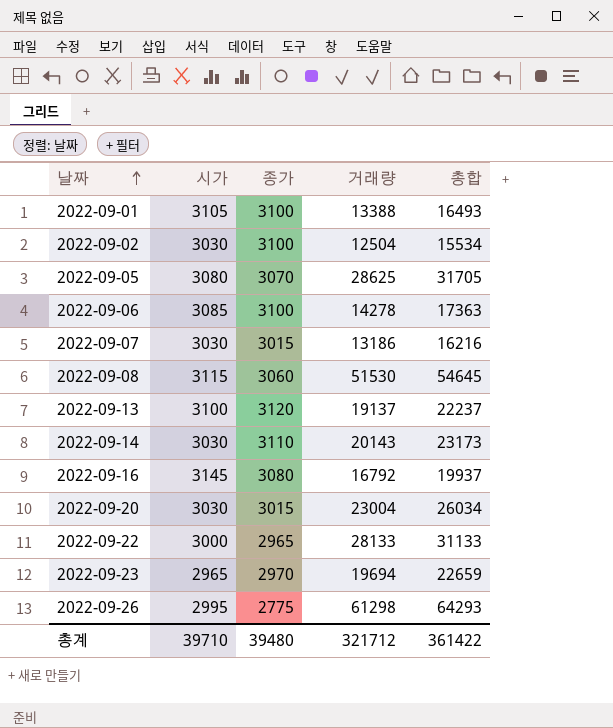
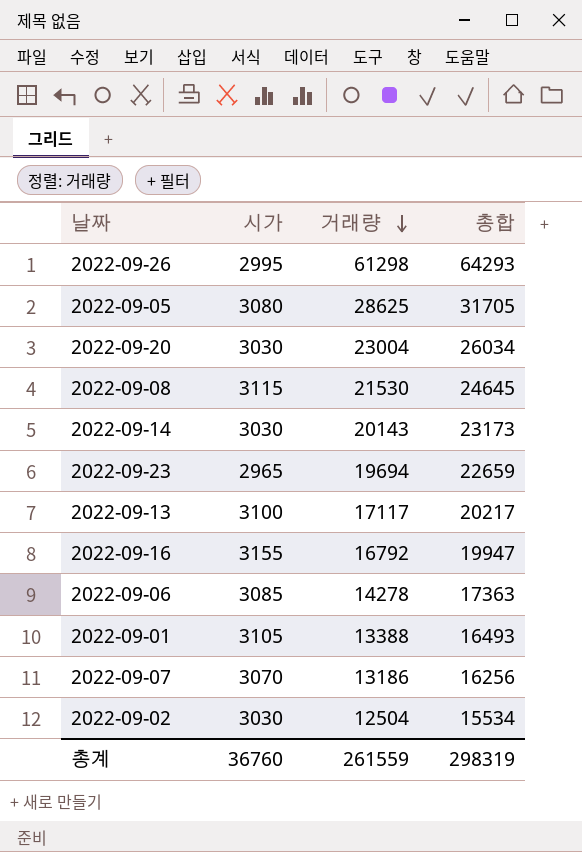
row order: 날짜 ascending -> 거래량 descending
column 종가 | position: 3 -> none
row 2022-09-22: 3000 | 2965 | 28133 | 31133 -> none
2022-09-08 | 거래량: 51530 -> 21530
2022-09-08 | 총합: 54645 -> 24645
2022-09-13 | 거래량: 19137 -> 17117
2022-09-13 | 총합: 22237 -> 20217
2022-09-16 | 시가: 3145 -> 3155
2022-09-16 | 총합: 19937 -> 19947
2022-09-07 | 시가: 3030 -> 3070
2022-09-07 | 총합: 16216 -> 16256
총계 | 시가: 39710 -> 36760
총계 | 거래량: 321712 -> 261559
총계 | 총합: 361422 -> 298319

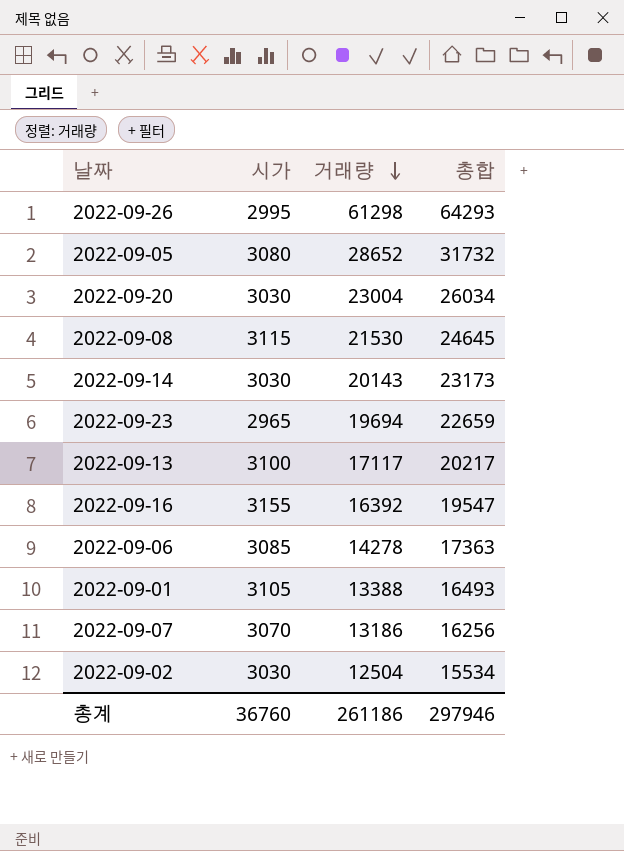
2022-09-05 | 거래량: 28625 -> 28652
2022-09-05 | 총합: 31705 -> 31732
2022-09-16 | 거래량: 16792 -> 16392
2022-09-16 | 총합: 19947 -> 19547
총계 | 거래량: 261559 -> 261186
총계 | 총합: 298319 -> 297946

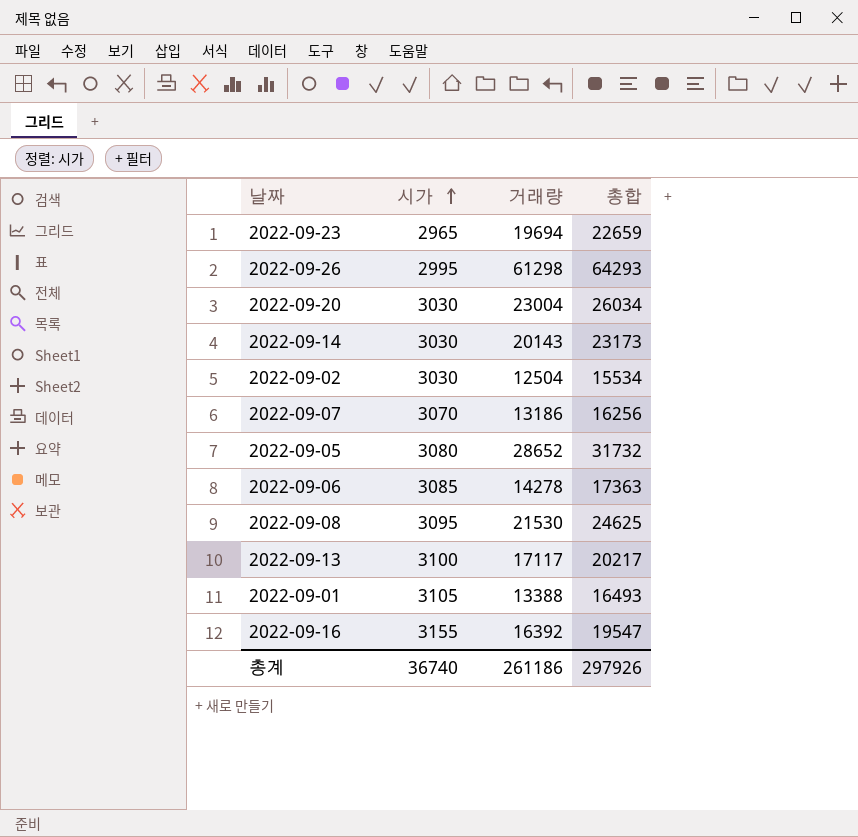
row order: 거래량 descending -> 시가 ascending
2022-09-08 | 시가: 3115 -> 3095
2022-09-08 | 총합: 24645 -> 24625
총계 | 시가: 36760 -> 36740
총계 | 총합: 297946 -> 297926

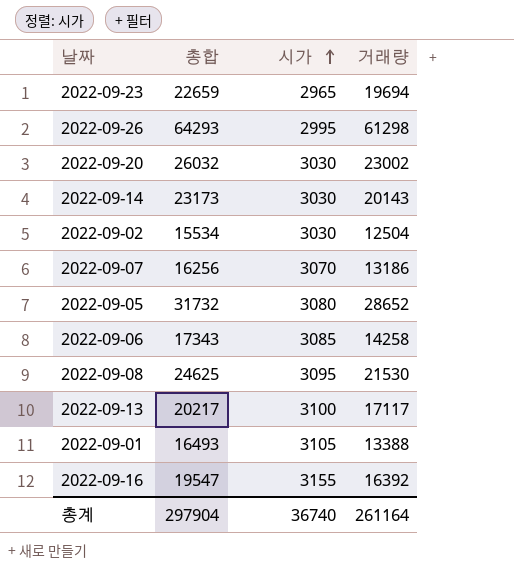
column 총합 | position: 4 -> 2
2022-09-20 | 총합: 26034 -> 26032
2022-09-20 | 거래량: 23004 -> 23002
2022-09-06 | 총합: 17363 -> 17343
2022-09-06 | 거래량: 14278 -> 14258
총계 | 총합: 297926 -> 297904
총계 | 거래량: 261186 -> 261164

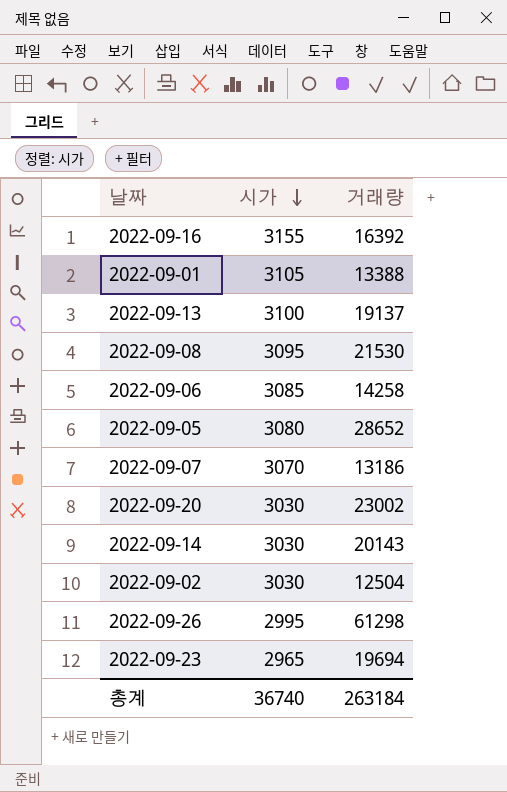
row order: 시가 ascending -> 시가 descending
column 총합 | formula: [시가] + [거래량] -> none
2022-09-13 | 거래량: 17117 -> 19137
총계 | 거래량: 261164 -> 263184

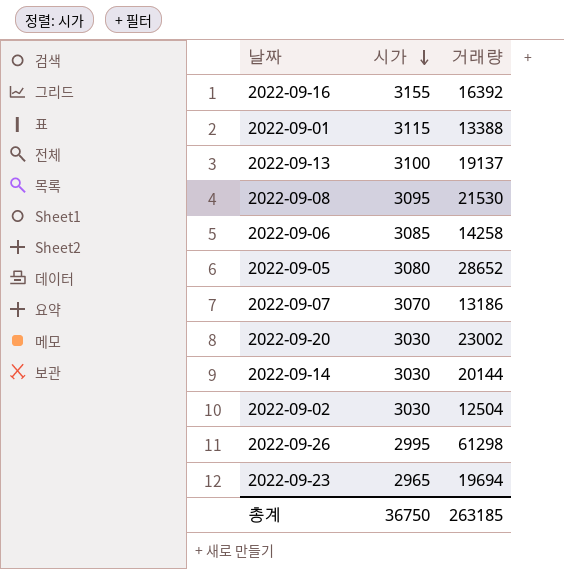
2022-09-01 | 시가: 3105 -> 3115
2022-09-14 | 거래량: 20143 -> 20144
총계 | 시가: 36740 -> 36750
총계 | 거래량: 263184 -> 263185

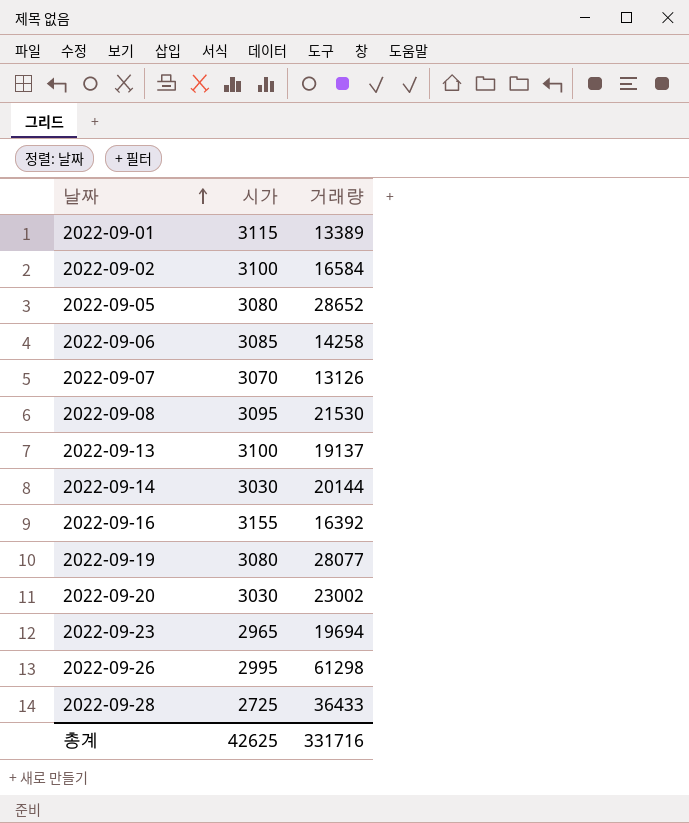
row order: 시가 descending -> 날짜 ascending
2022-09-01 | 거래량: 13388 -> 13389
2022-09-02 | 시가: 3030 -> 3100
2022-09-02 | 거래량: 12504 -> 16584
2022-09-07 | 거래량: 13186 -> 13126
row 2022-09-19: none -> 3080 | 28077
row 2022-09-28: none -> 2725 | 36433
총계 | 시가: 36750 -> 42625
총계 | 거래량: 263185 -> 331716

